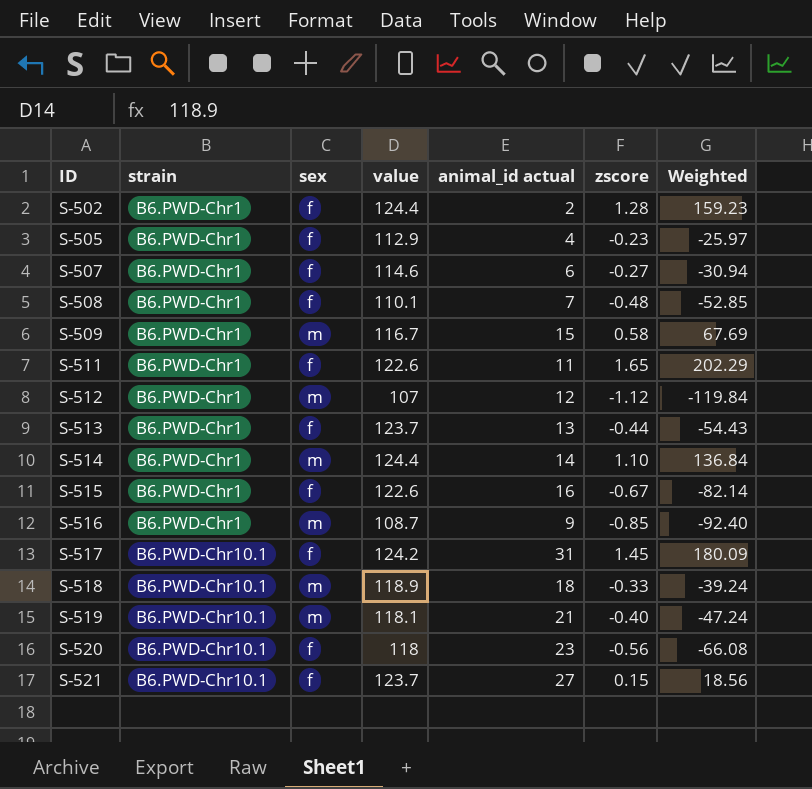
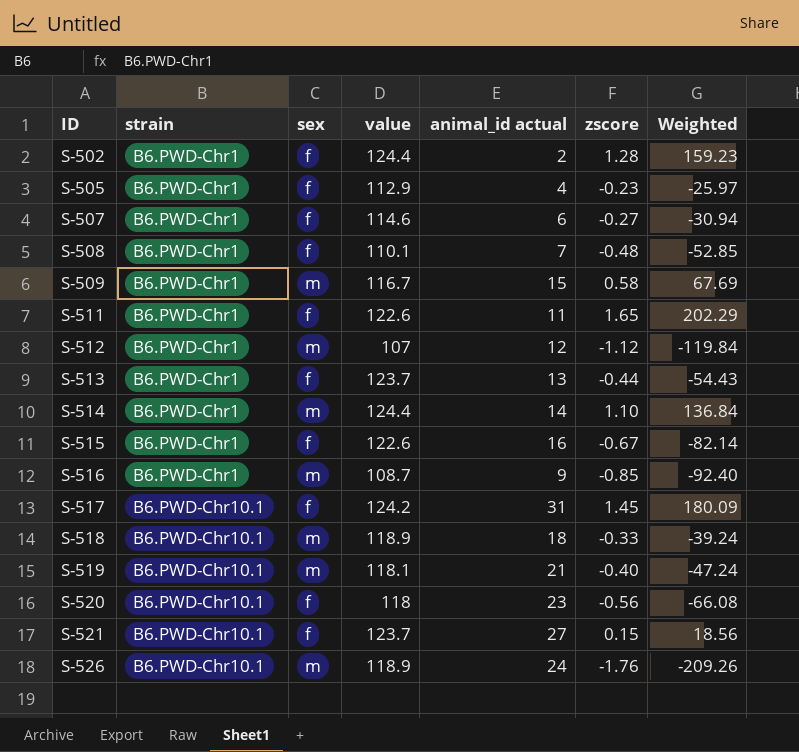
row S-526: none -> B6.PWD-Chr10.1 | m | 118.9 | 24 | -1.76 | -209.26

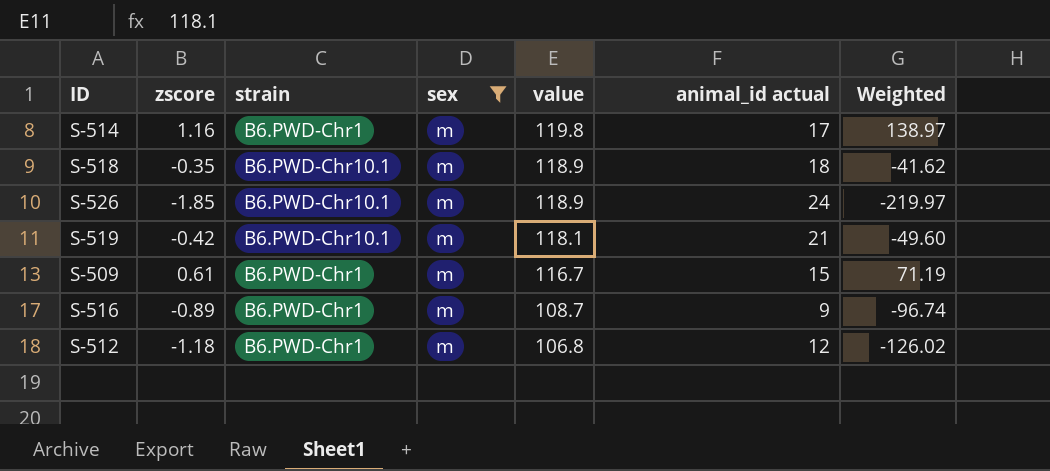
filter: none -> sex = m
row order: ID ascending -> value descending
column zscore | position: 6 -> 2
S-514 | zscore: 1.10 -> 1.16
S-514 | value: 124.4 -> 119.8
S-514 | animal_id actual: 14 -> 17
S-514 | Weighted: 136.84 -> 138.97
S-518 | zscore: -0.33 -> -0.35
S-518 | Weighted: -39.24 -> -41.62
S-526 | zscore: -1.76 -> -1.85
S-526 | Weighted: -209.26 -> -219.97
S-519 | zscore: -0.40 -> -0.42
S-519 | Weighted: -47.24 -> -49.60
S-509 | zscore: 0.58 -> 0.61
S-509 | Weighted: 67.69 -> 71.19
S-516 | zscore: -0.85 -> -0.89
S-516 | Weighted: -92.40 -> -96.74
S-512 | zscore: -1.12 -> -1.18
S-512 | value: 107 -> 106.8
S-512 | Weighted: -119.84 -> -126.02

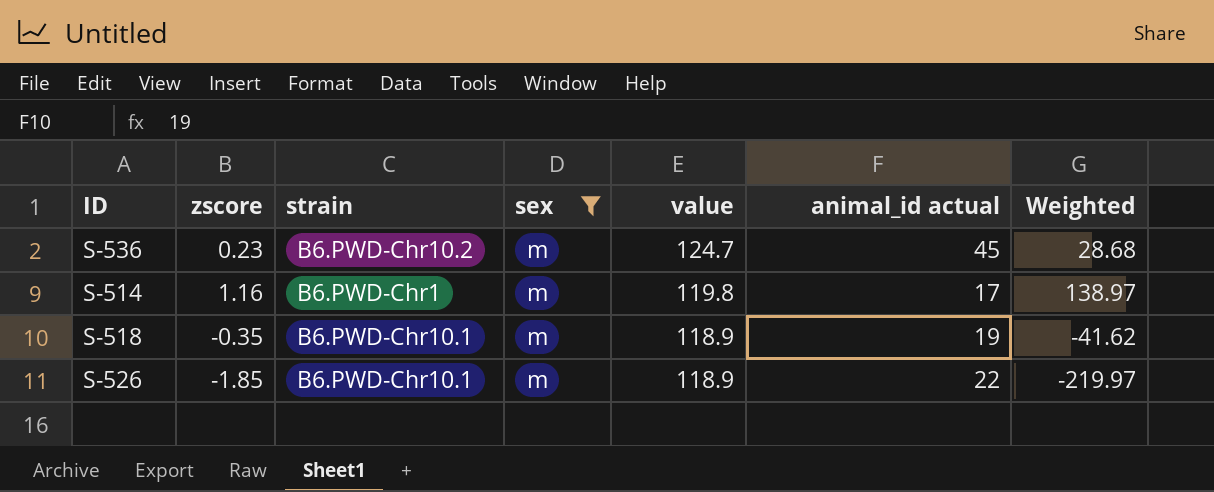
row S-519: -0.42 | B6.PWD-Chr10.1 | m | 118.1 | 21 | -49.60 -> none
row S-509: 0.61 | B6.PWD-Chr1 | m | 116.7 | 15 | 71.19 -> none
row S-516: -0.89 | B6.PWD-Chr1 | m | 108.7 | 9 | -96.74 -> none
row S-512: -1.18 | B6.PWD-Chr1 | m | 106.8 | 12 | -126.02 -> none
row S-536: none -> 0.23 | B6.PWD-Chr10.2 | m | 124.7 | 45 | 28.68
S-518 | animal_id actual: 18 -> 19
S-526 | animal_id actual: 24 -> 22

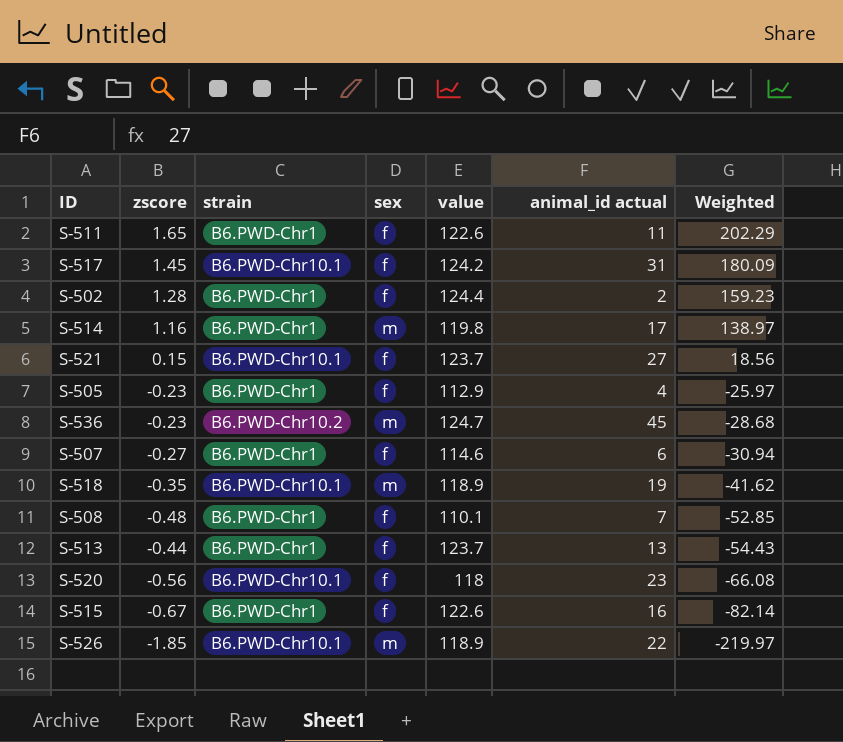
filter: sex = m -> none
row order: value descending -> Weighted descending
S-536 | zscore: 0.23 -> -0.23
S-536 | Weighted: 28.68 -> -28.68

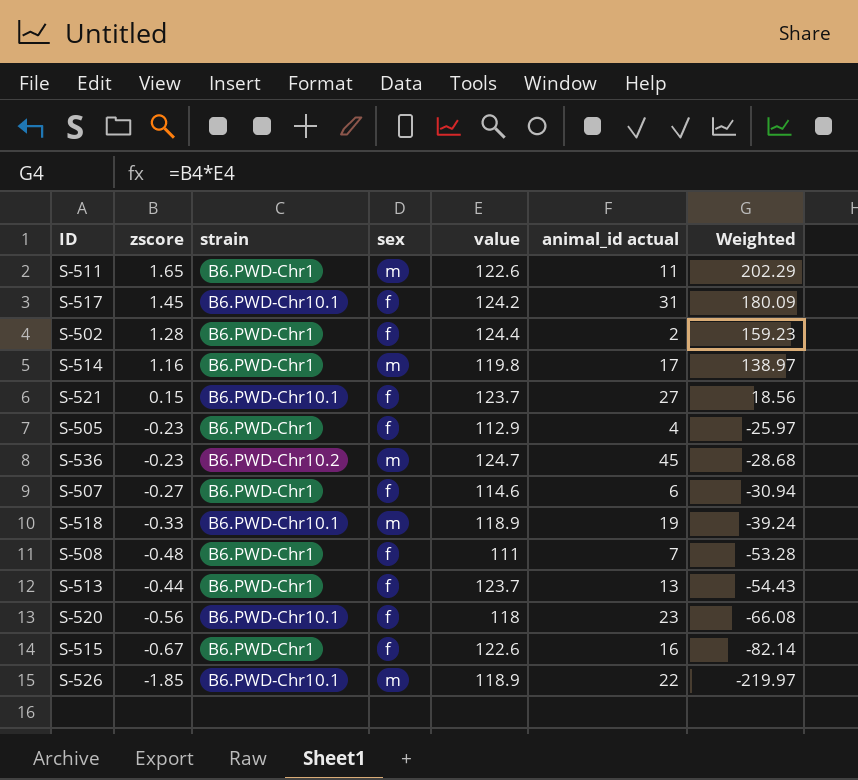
S-511 | sex: f -> m
S-518 | zscore: -0.35 -> -0.33
S-518 | Weighted: -41.62 -> -39.24
S-508 | value: 110.1 -> 111
S-508 | Weighted: -52.85 -> -53.28

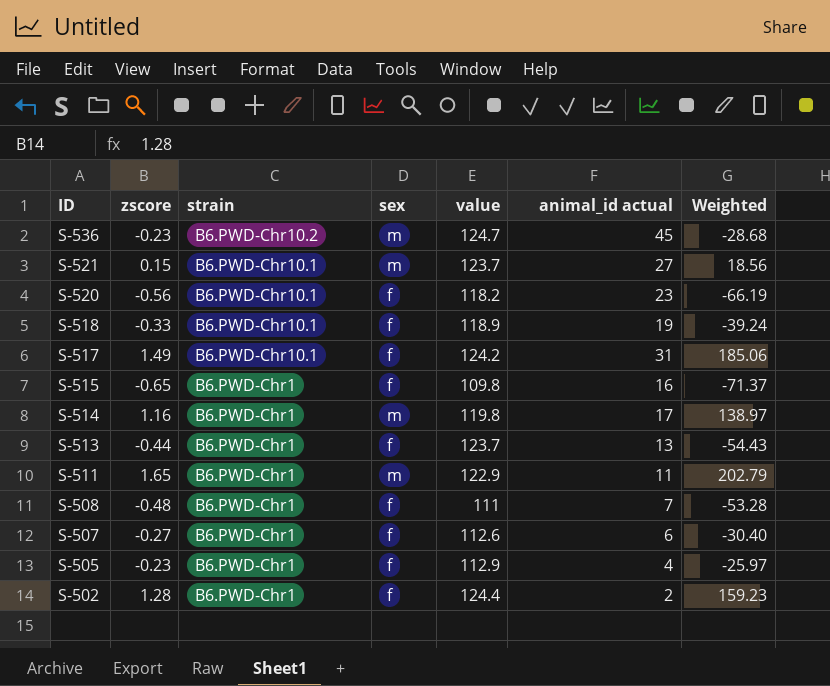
row order: Weighted descending -> ID descending
row S-526: -1.85 | B6.PWD-Chr10.1 | m | 118.9 | 22 | -219.97 -> none
S-521 | sex: f -> m
S-520 | value: 118 -> 118.2
S-520 | Weighted: -66.08 -> -66.19
S-518 | sex: m -> f
S-517 | zscore: 1.45 -> 1.49
S-517 | Weighted: 180.09 -> 185.06
S-515 | zscore: -0.67 -> -0.65
S-515 | value: 122.6 -> 109.8
S-515 | Weighted: -82.14 -> -71.37
S-511 | value: 122.6 -> 122.9
S-511 | Weighted: 202.29 -> 202.79
S-507 | value: 114.6 -> 112.6
S-507 | Weighted: -30.94 -> -30.40

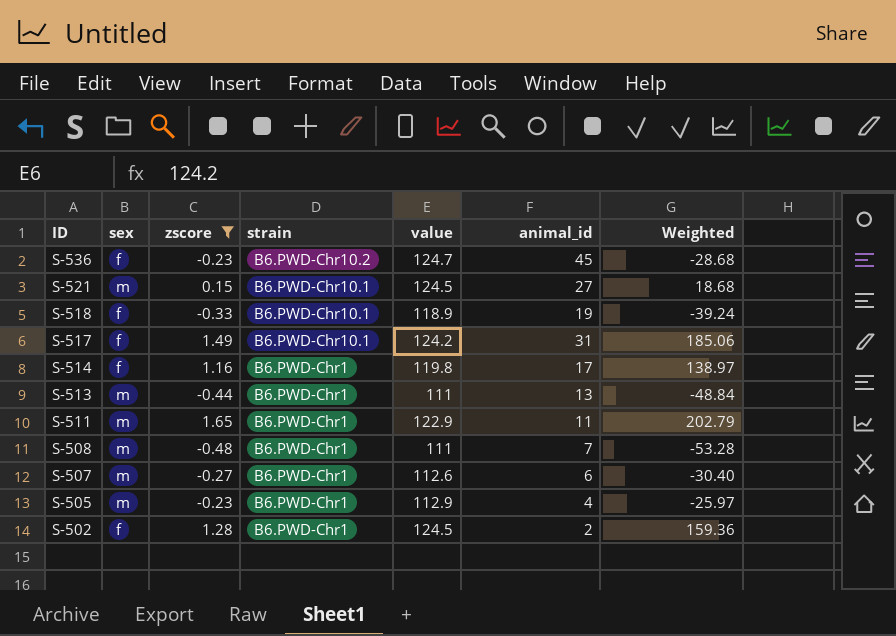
filter: none -> zscore >= -0.48
column sex | position: 4 -> 2
column name: animal_id actual -> animal_id
S-536 | sex: m -> f
S-521 | value: 123.7 -> 124.5
S-521 | Weighted: 18.56 -> 18.68
S-514 | sex: m -> f
S-513 | sex: f -> m
S-513 | value: 123.7 -> 111
S-513 | Weighted: -54.43 -> -48.84
S-508 | sex: f -> m
S-507 | sex: f -> m
S-505 | sex: f -> m
S-502 | value: 124.4 -> 124.5
S-502 | Weighted: 159.23 -> 159.36

